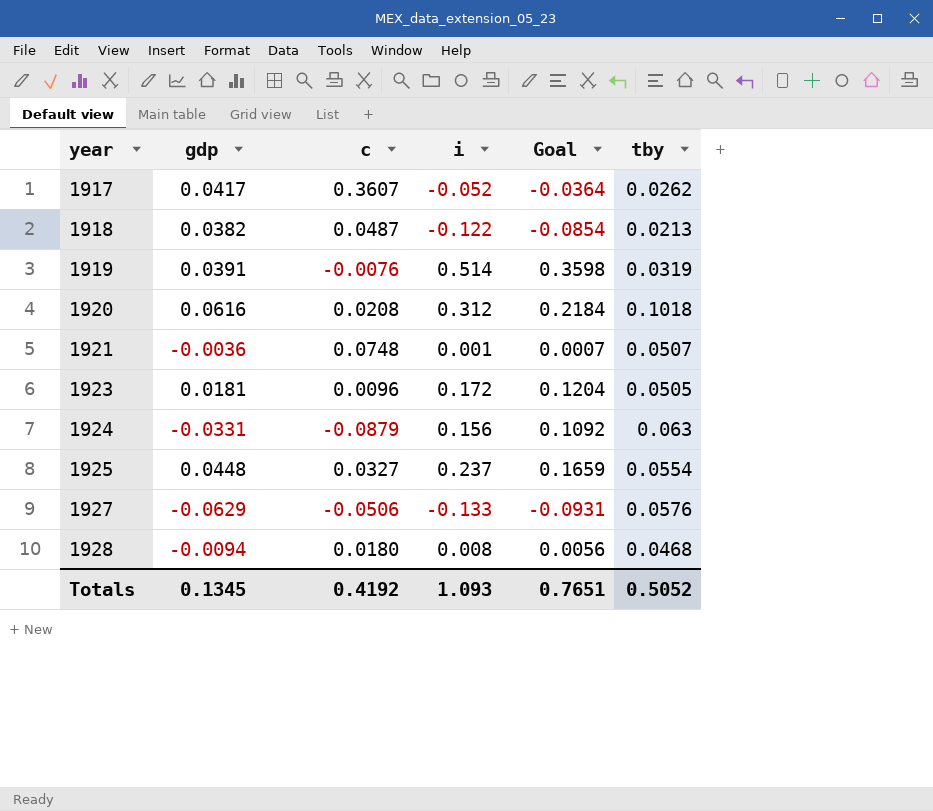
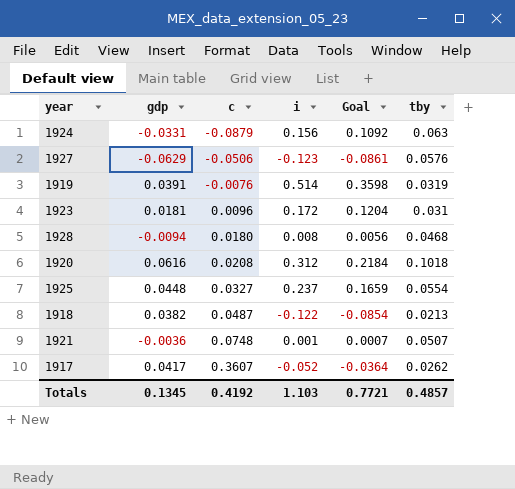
row order: year ascending -> c ascending
1927 | i: -0.133 -> -0.123
1927 | Goal: -0.0931 -> -0.0861
1923 | tby: 0.0505 -> 0.031
Totals | i: 1.093 -> 1.103
Totals | Goal: 0.7651 -> 0.7721
Totals | tby: 0.5052 -> 0.4857

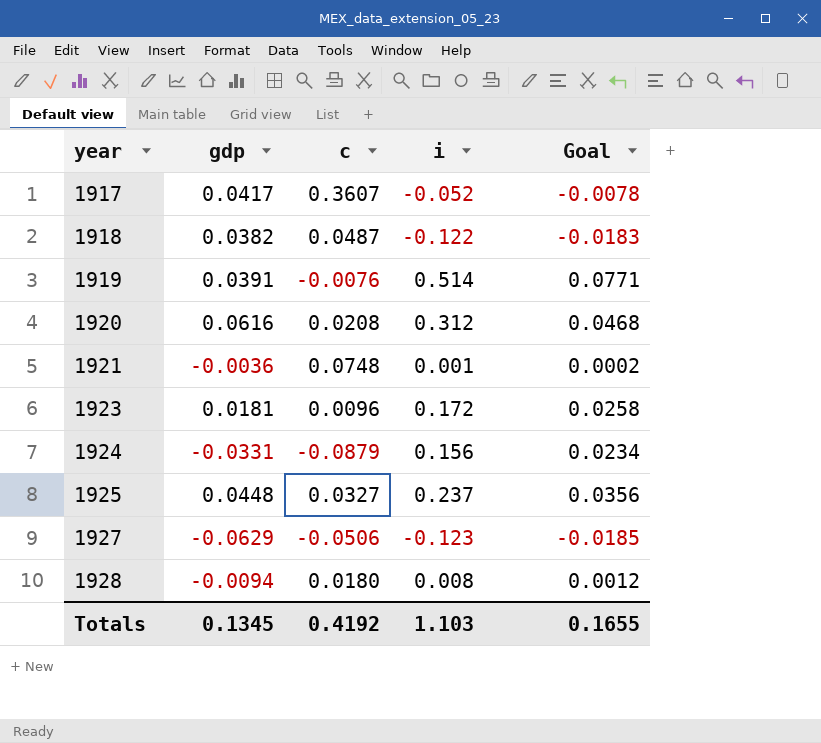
row order: c ascending -> year ascending
column tby | position: 6 -> none
column Goal | formula: [i] * 0.7 -> [i] * 0.15
Totals | Goal: 0.7721 -> 0.1655

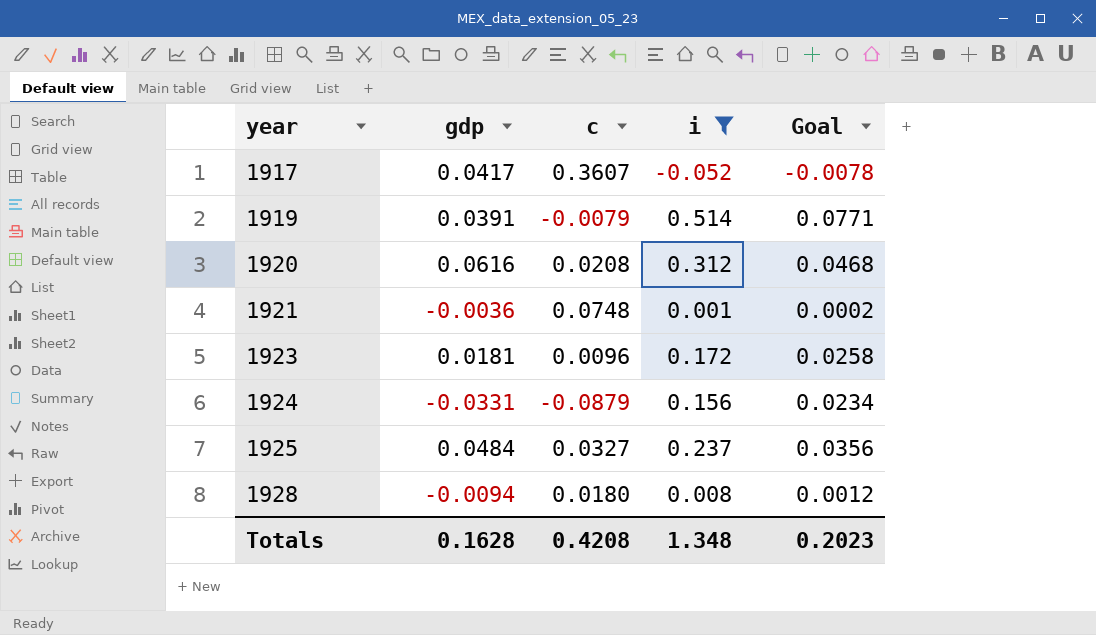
filter: none -> i >= -0.052
1919 | c: -0.0076 -> -0.0079
1925 | gdp: 0.0448 -> 0.0484
Totals | gdp: 0.1345 -> 0.1628
Totals | c: 0.4192 -> 0.4208
Totals | i: 1.103 -> 1.348
Totals | Goal: 0.1655 -> 0.2023

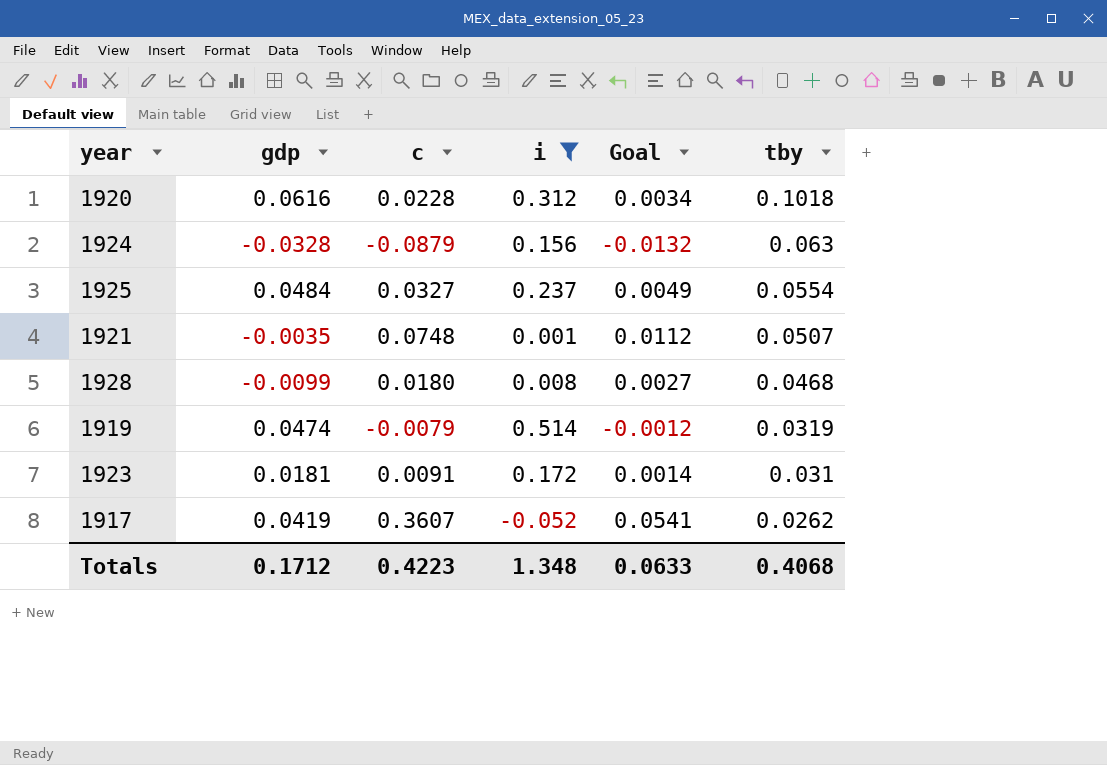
row order: year ascending -> tby descending
column Goal | formula: [i] * 0.15 -> [c] * 0.15
column tby | position: none -> 6
1920 | c: 0.0208 -> 0.0228
1924 | gdp: -0.0331 -> -0.0328
1921 | gdp: -0.0036 -> -0.0035
1928 | gdp: -0.0094 -> -0.0099
1919 | gdp: 0.0391 -> 0.0474
1923 | c: 0.0096 -> 0.0091
1917 | gdp: 0.0417 -> 0.0419
Totals | gdp: 0.1628 -> 0.1712
Totals | c: 0.4208 -> 0.4223
Totals | Goal: 0.2023 -> 0.0633

